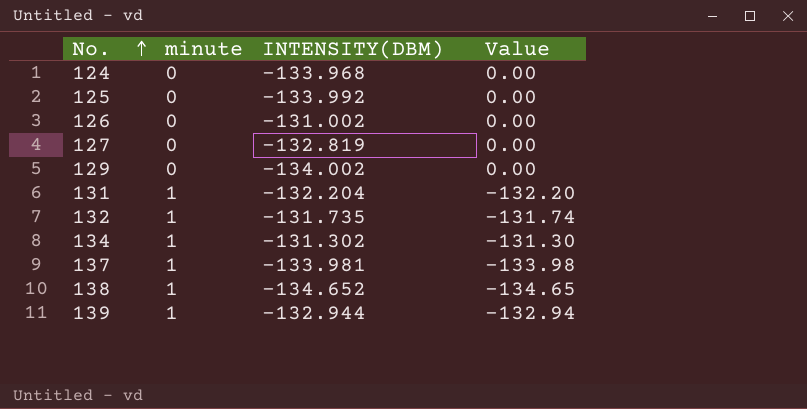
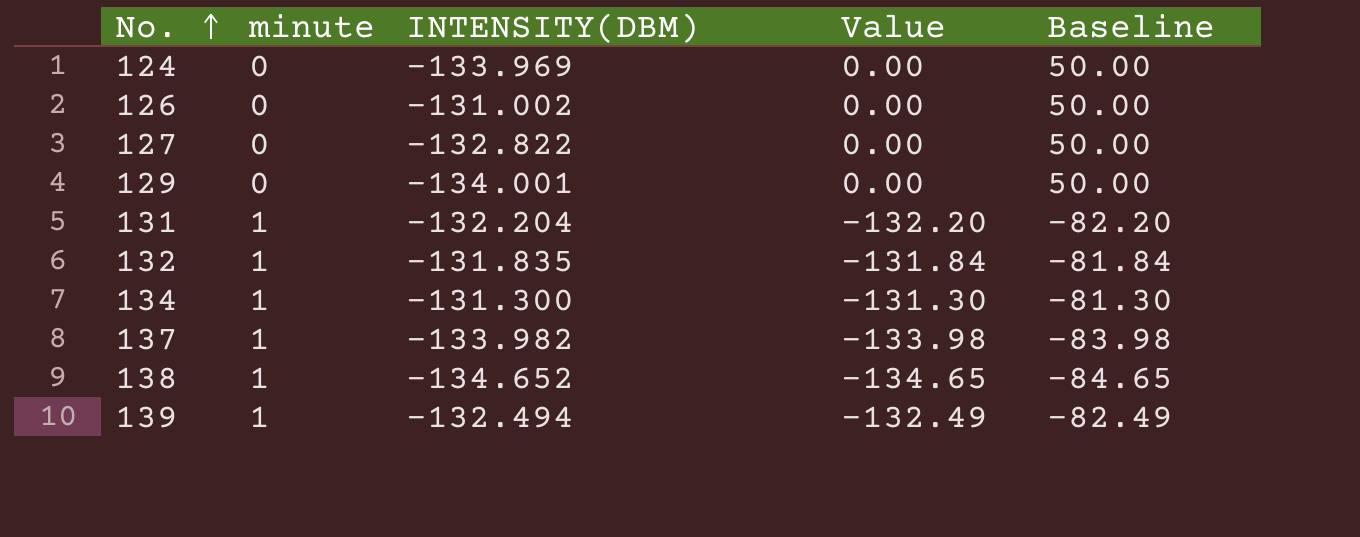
column Baseline | formula: none -> [Value] + 50
row 125: 0 | -133.992 | 0.00 -> none
124 | INTENSITY(DBM): -133.968 -> -133.969
127 | INTENSITY(DBM): -132.819 -> -132.822
129 | INTENSITY(DBM): -134.002 -> -134.001
132 | INTENSITY(DBM): -131.735 -> -131.835
132 | Value: -131.74 -> -131.84
134 | INTENSITY(DBM): -131.302 -> -131.300
137 | INTENSITY(DBM): -133.981 -> -133.982
139 | INTENSITY(DBM): -132.944 -> -132.494
139 | Value: -132.94 -> -132.49

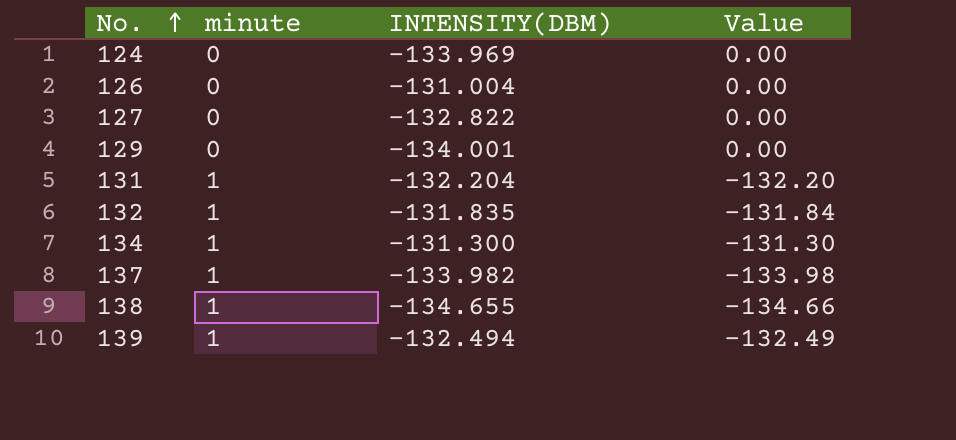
column Baseline | formula: [Value] + 50 -> none
126 | INTENSITY(DBM): -131.002 -> -131.004
138 | INTENSITY(DBM): -134.652 -> -134.655
138 | Value: -134.65 -> -134.66

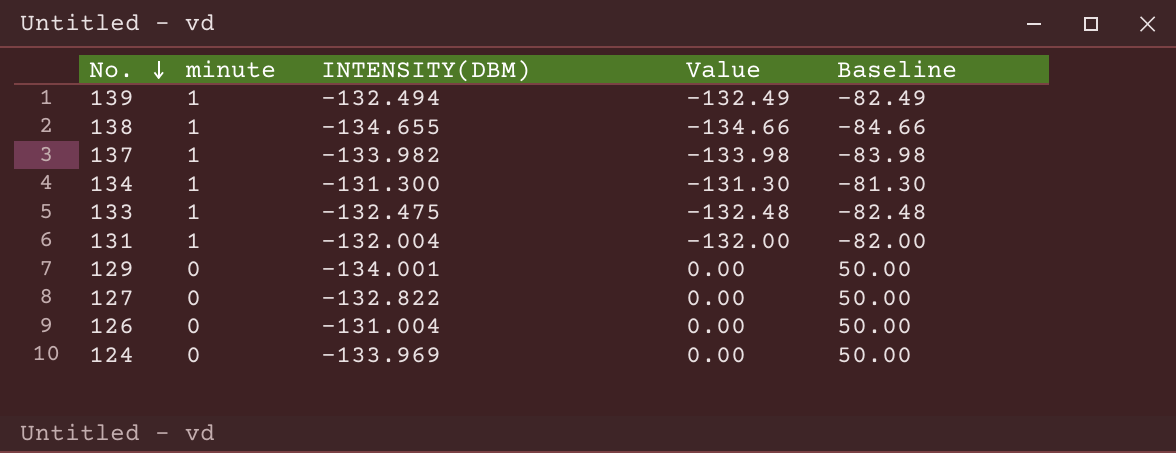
row order: No. ascending -> No. descending
column Baseline | formula: none -> [Value] + 50
row 132: 1 | -131.835 | -131.84 -> none
row 133: none -> 1 | -132.475 | -132.48 | -82.48
131 | INTENSITY(DBM): -132.204 -> -132.004
131 | Value: -132.20 -> -132.00

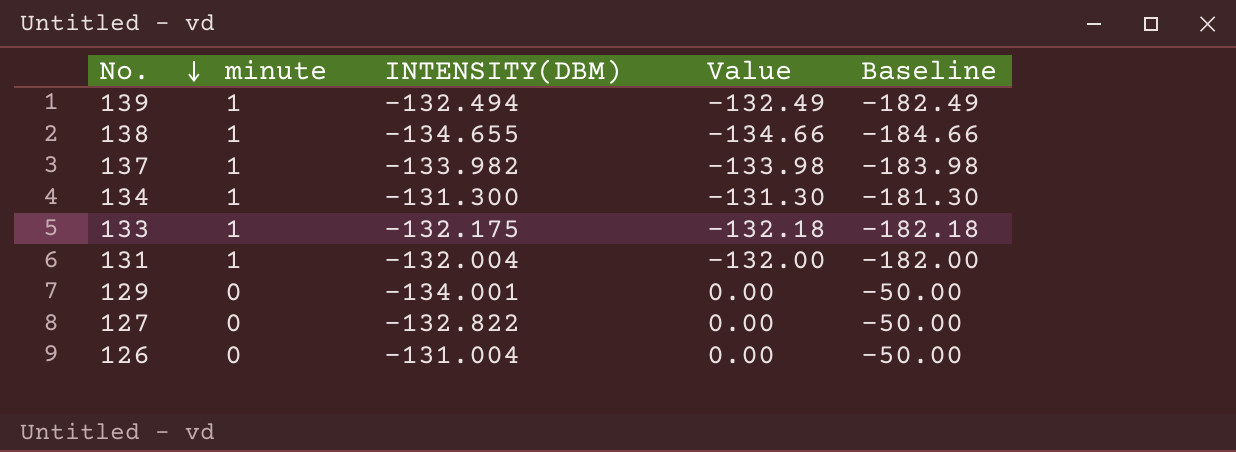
column Baseline | formula: [Value] + 50 -> [Value] - 50
row 124: 0 | -133.969 | 0.00 | 50.00 -> none
133 | INTENSITY(DBM): -132.475 -> -132.175
133 | Value: -132.48 -> -132.18

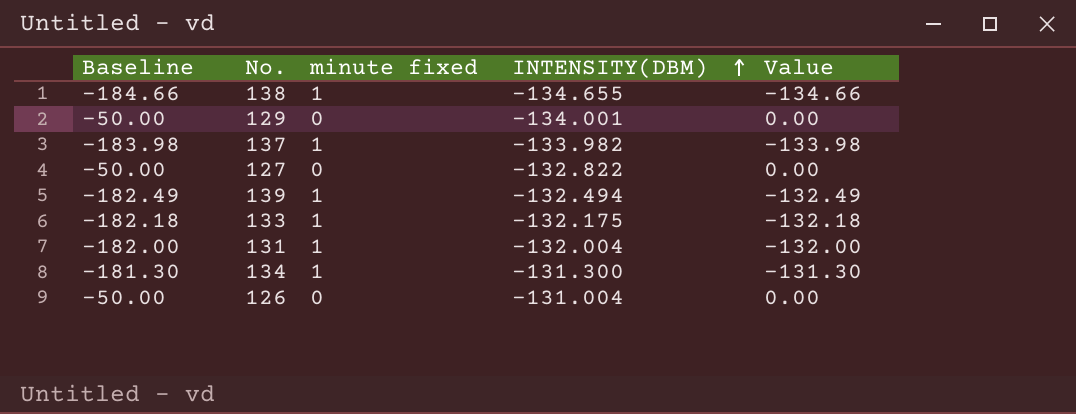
row order: No. descending -> INTENSITY(DBM) ascending
column Baseline | position: 5 -> 1
column name: minute -> minute fixed

